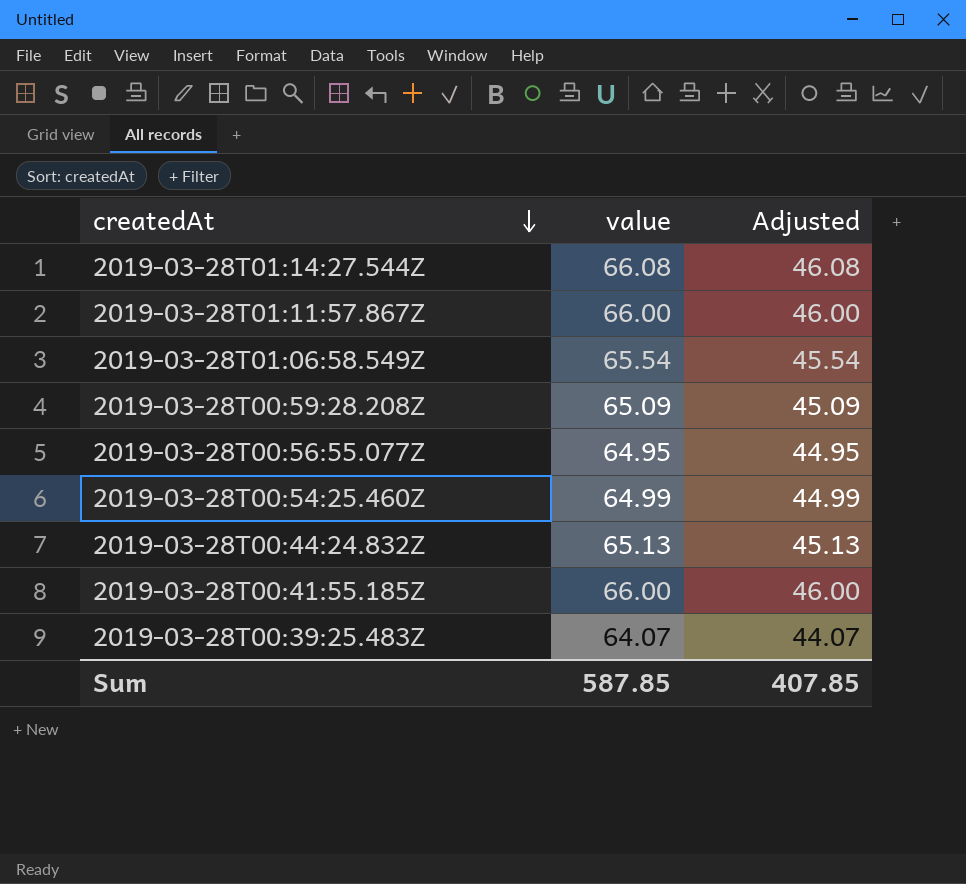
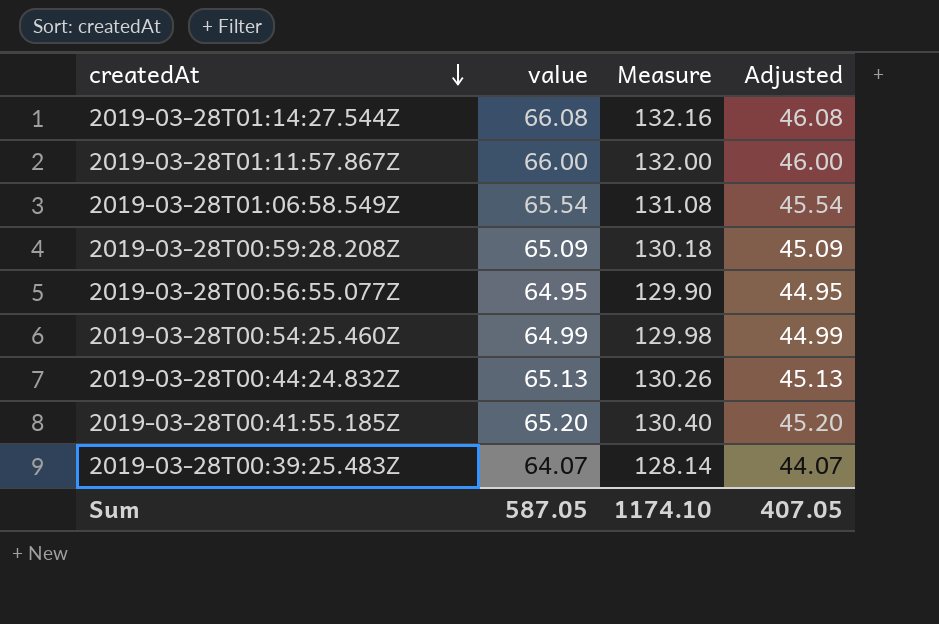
column Measure | formula: none -> [value] * 2
2019-03-28T00:41:55.185Z | value: 66.00 -> 65.20
2019-03-28T00:41:55.185Z | Adjusted: 46.00 -> 45.20
Sum | value: 587.85 -> 587.05
Sum | Adjusted: 407.85 -> 407.05

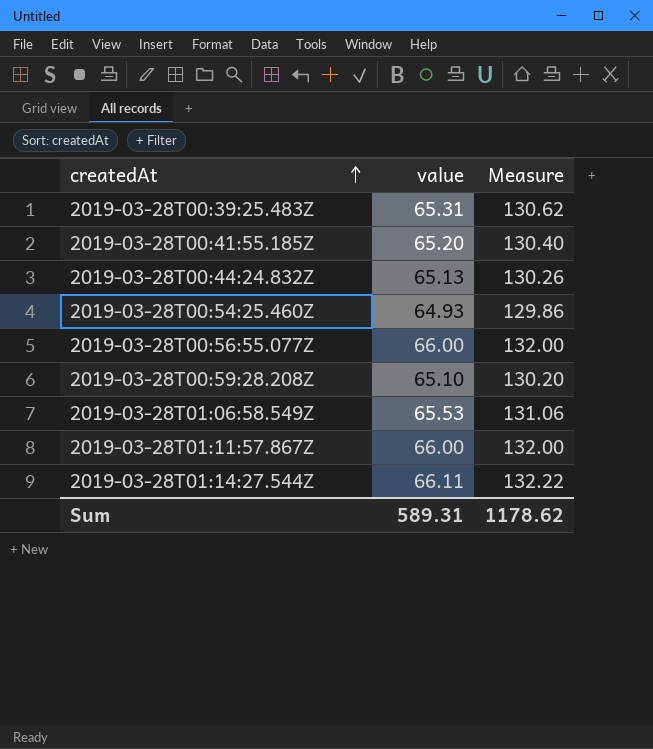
row order: createdAt descending -> createdAt ascending
column Adjusted | formula: [value] - 20 -> none
2019-03-28T00:39:25.483Z | value: 64.07 -> 65.31
2019-03-28T00:39:25.483Z | Measure: 128.14 -> 130.62
2019-03-28T00:54:25.460Z | value: 64.99 -> 64.93
2019-03-28T00:54:25.460Z | Measure: 129.98 -> 129.86
2019-03-28T00:56:55.077Z | value: 64.95 -> 66.00
2019-03-28T00:56:55.077Z | Measure: 129.90 -> 132.00
2019-03-28T00:59:28.208Z | value: 65.09 -> 65.10
2019-03-28T00:59:28.208Z | Measure: 130.18 -> 130.20
2019-03-28T01:06:58.549Z | value: 65.54 -> 65.53
2019-03-28T01:06:58.549Z | Measure: 131.08 -> 131.06
2019-03-28T01:14:27.544Z | value: 66.08 -> 66.11
2019-03-28T01:14:27.544Z | Measure: 132.16 -> 132.22
Sum | value: 587.05 -> 589.31
Sum | Measure: 1174.10 -> 1178.62

